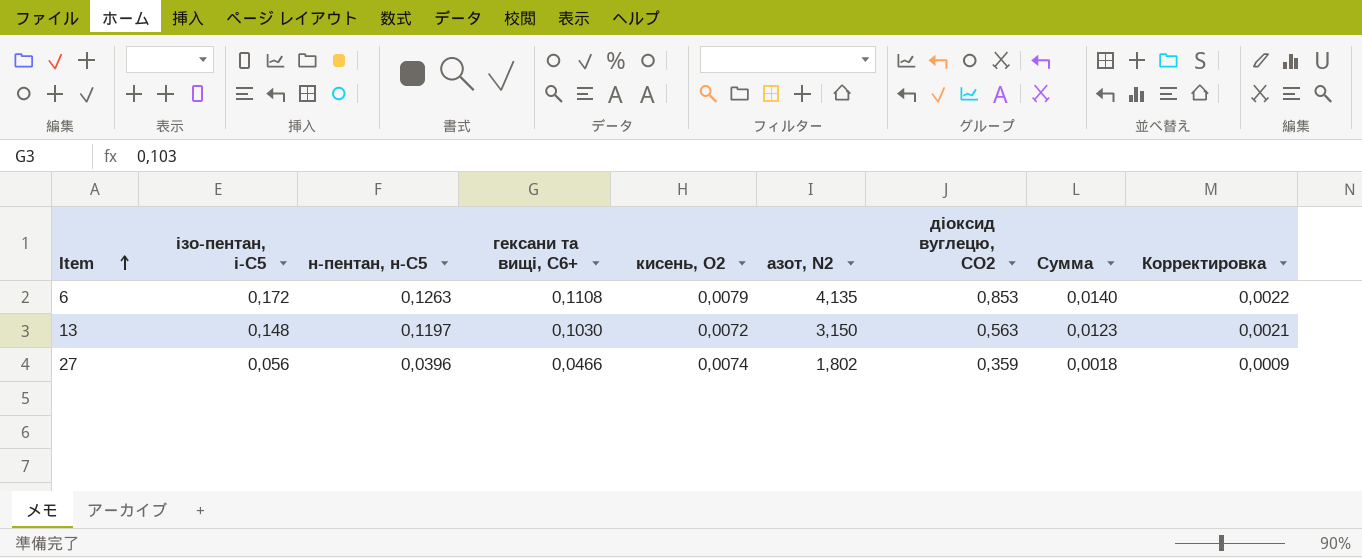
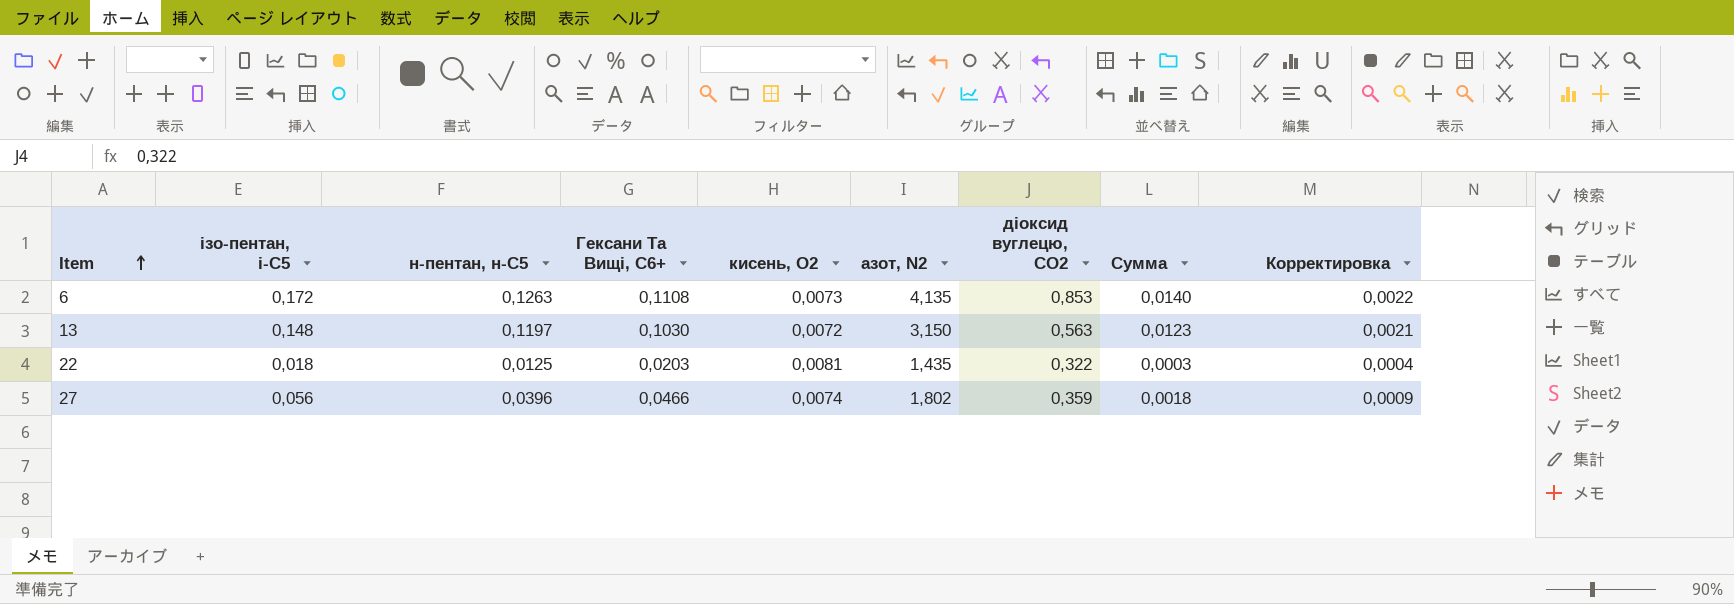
column name: гексани та вищі, С6+ -> Гексани Та Вищі, С6+
6 | кисень, О2: 0,0079 -> 0,0073
row 22: none -> 0,018 | 0,0125 | 0,0203 | 0,0081 | 1,435 | 0,322 | 0,0003 | 0,0004

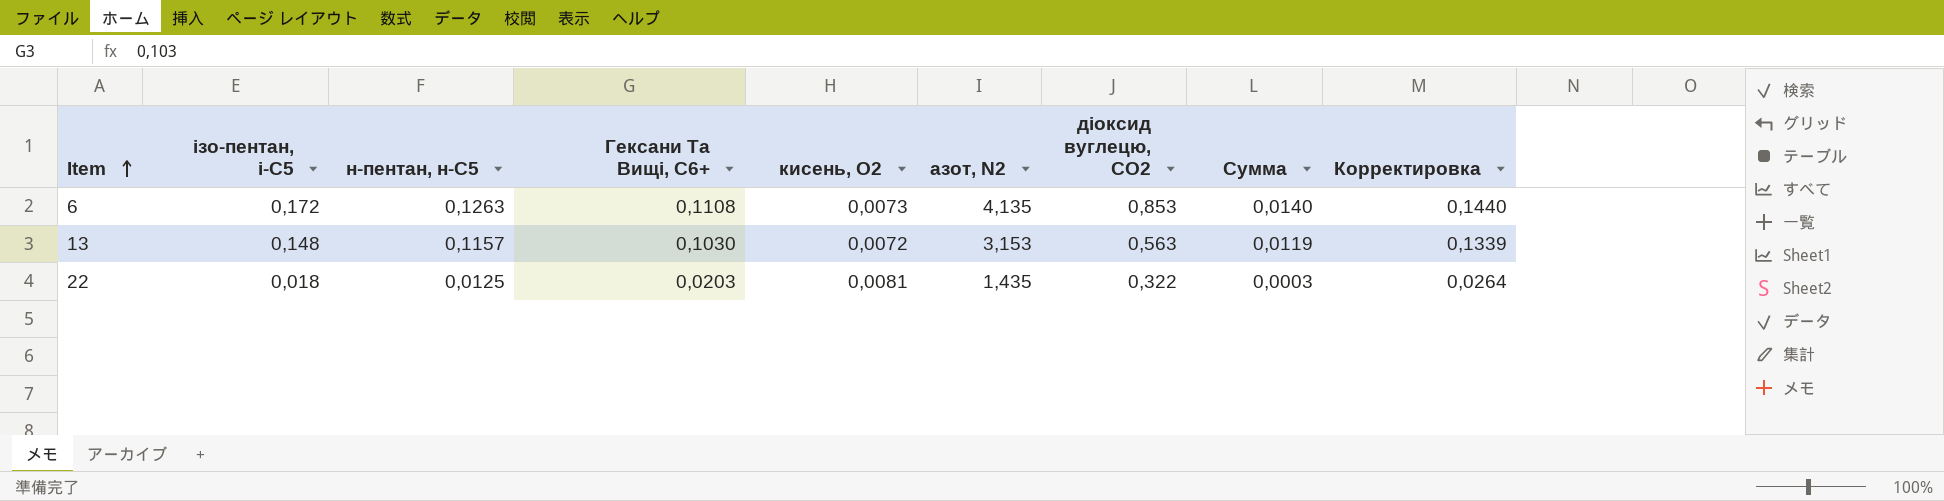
column Корректировка | formula: [Гексани Та Вищі, С6+] * 0,02 -> [Гексани Та Вищі, С6+] * 1,3
row 27: 0,056 | 0,0396 | 0,0466 | 0,0074 | 1,802 | 0,359 | 0,0018 | 0,0009 -> none
13 | н-пентан, н-С5: 0,1197 -> 0,1157
13 | азот, N2: 3,150 -> 3,153
13 | Сумма: 0,0123 -> 0,0119

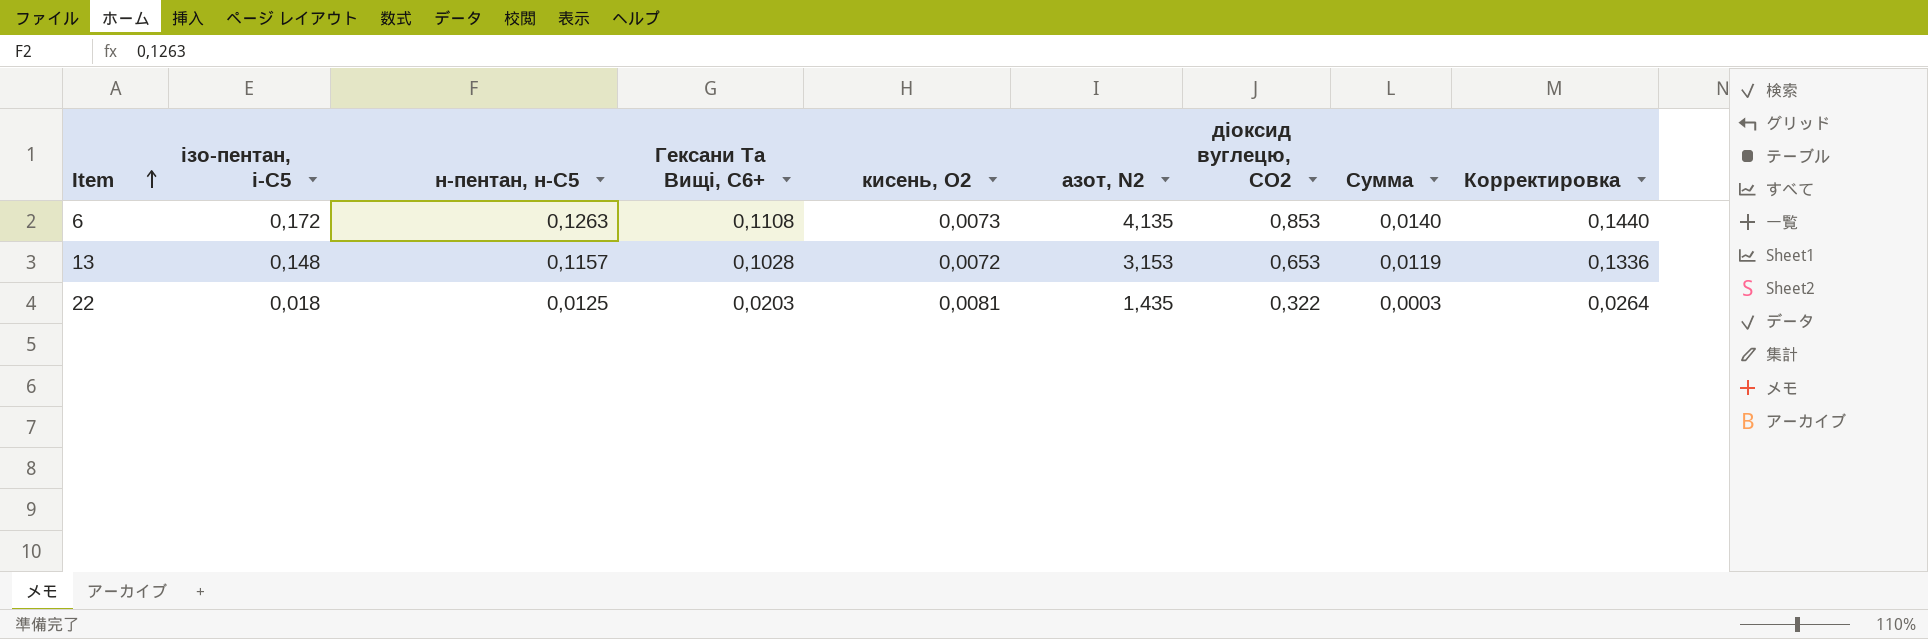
13 | Гексани Та Вищі, С6+: 0,1030 -> 0,1028
13 | діоксид вуглецю, CО2: 0,563 -> 0,653
13 | Корректировка: 0,1339 -> 0,1336

